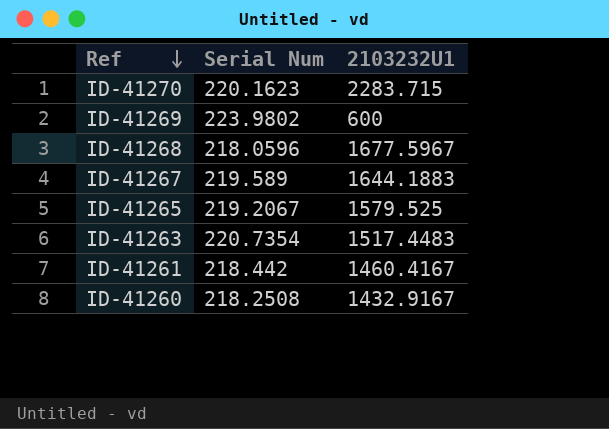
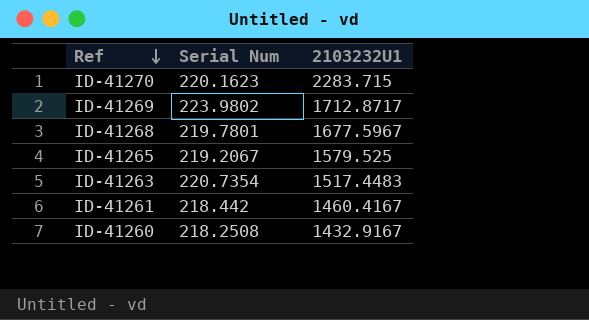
row ID-41267: 219.589 | 1644.1883 -> none
ID-41269 | 2103232U1: 600 -> 1712.8717
ID-41268 | Serial Num: 218.0596 -> 219.7801

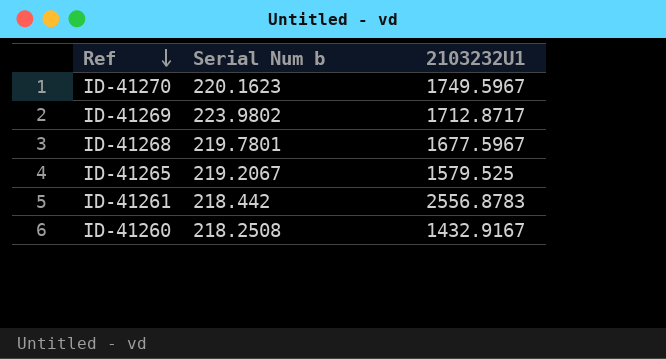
column name: Serial Num -> Serial Num b
row ID-41263: 220.7354 | 1517.4483 -> none
ID-41270 | 2103232U1: 2283.715 -> 1749.5967
ID-41261 | 2103232U1: 1460.4167 -> 2556.8783

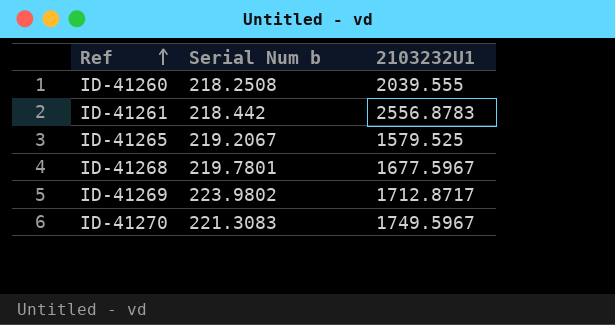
row order: Ref descending -> Ref ascending
ID-41260 | 2103232U1: 1432.9167 -> 2039.555
ID-41270 | Serial Num b: 220.1623 -> 221.3083

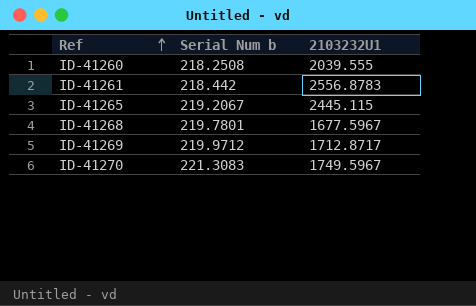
ID-41265 | 2103232U1: 1579.525 -> 2445.115
ID-41269 | Serial Num b: 223.9802 -> 219.9712

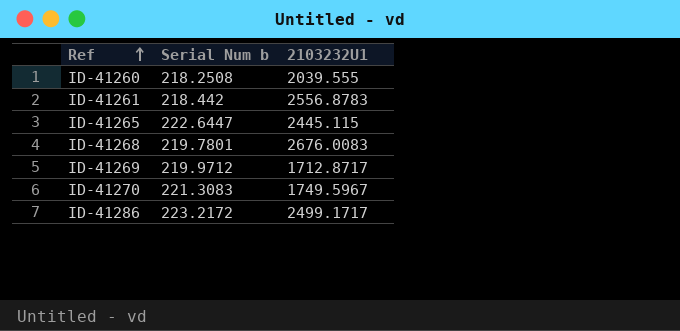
ID-41265 | Serial Num b: 219.2067 -> 222.6447
ID-41268 | 2103232U1: 1677.5967 -> 2676.0083
row ID-41286: none -> 223.2172 | 2499.1717

